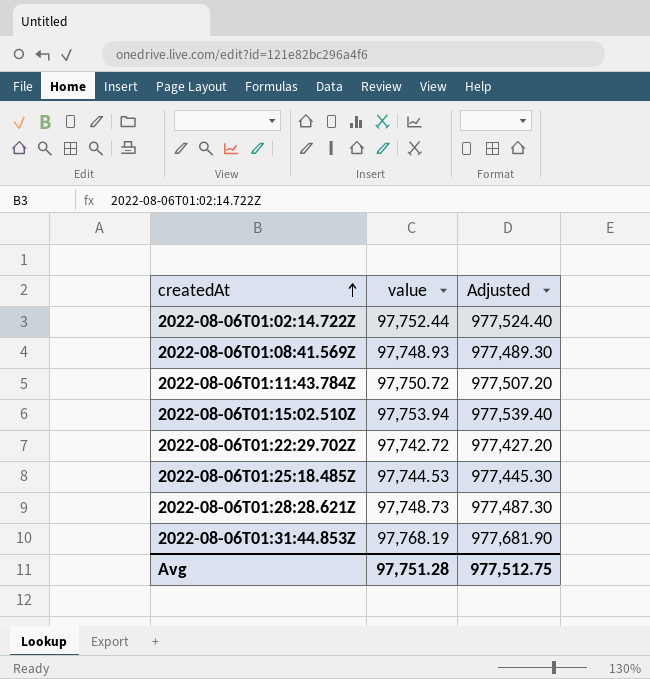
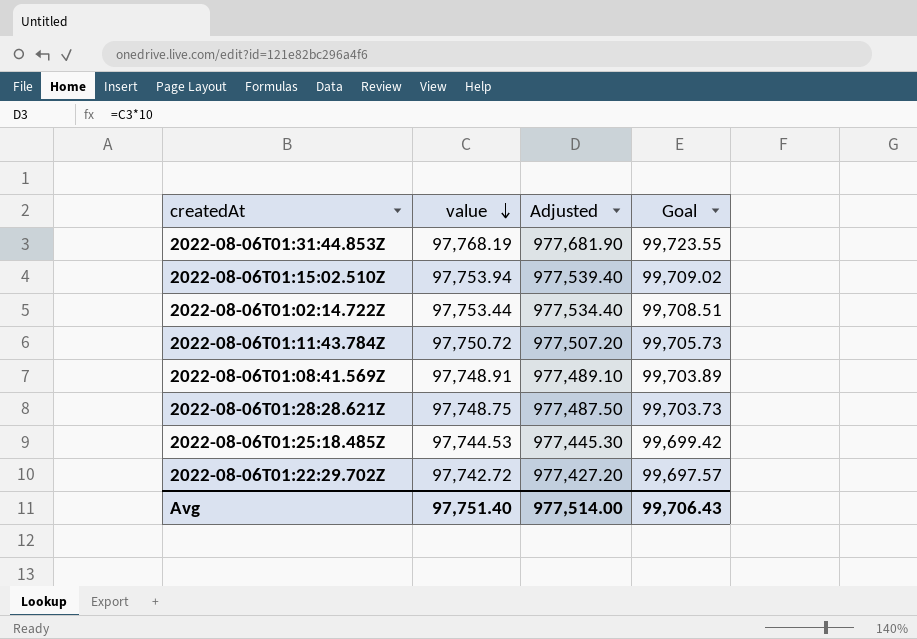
row order: createdAt ascending -> value descending
column Goal | formula: none -> [value] * 1.02
2022-08-06T01:02:14.722Z | value: 97,752.44 -> 97,753.44
2022-08-06T01:02:14.722Z | Adjusted: 977,524.40 -> 977,534.40
2022-08-06T01:08:41.569Z | value: 97,748.93 -> 97,748.91
2022-08-06T01:08:41.569Z | Adjusted: 977,489.30 -> 977,489.10
2022-08-06T01:28:28.621Z | value: 97,748.73 -> 97,748.75
2022-08-06T01:28:28.621Z | Adjusted: 977,487.30 -> 977,487.50
Avg | value: 97,751.28 -> 97,751.40
Avg | Adjusted: 977,512.75 -> 977,514.00

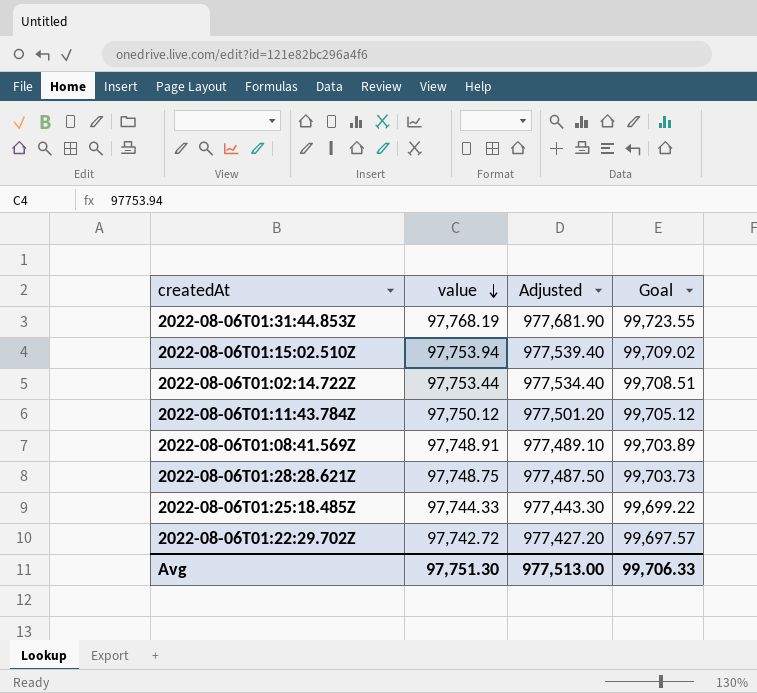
2022-08-06T01:11:43.784Z | value: 97,750.72 -> 97,750.12
2022-08-06T01:11:43.784Z | Adjusted: 977,507.20 -> 977,501.20
2022-08-06T01:11:43.784Z | Goal: 99,705.73 -> 99,705.12
2022-08-06T01:25:18.485Z | value: 97,744.53 -> 97,744.33
2022-08-06T01:25:18.485Z | Adjusted: 977,445.30 -> 977,443.30
2022-08-06T01:25:18.485Z | Goal: 99,699.42 -> 99,699.22
Avg | value: 97,751.40 -> 97,751.30
Avg | Adjusted: 977,514.00 -> 977,513.00
Avg | Goal: 99,706.43 -> 99,706.33

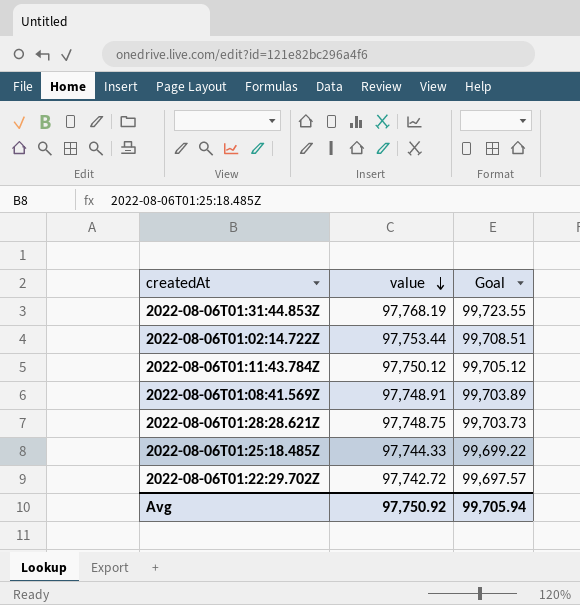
column Adjusted | formula: [value] * 10 -> none
row 2022-08-06T01:15:02.510Z: 97,753.94 | 977,539.40 | 99,709.02 -> none
Avg | value: 97,751.30 -> 97,750.92
Avg | Goal: 99,706.33 -> 99,705.94

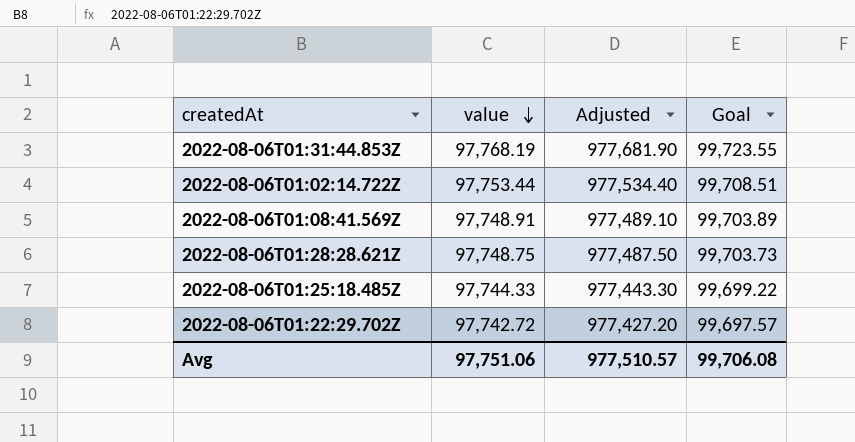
column Adjusted | formula: none -> [value] * 10
row 2022-08-06T01:11:43.784Z: 97,750.12 | 99,705.12 -> none
Avg | value: 97,750.92 -> 97,751.06
Avg | Goal: 99,705.94 -> 99,706.08

